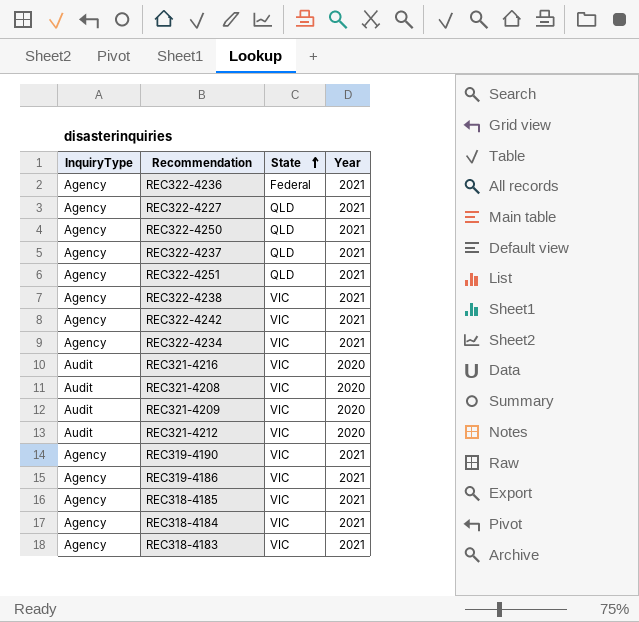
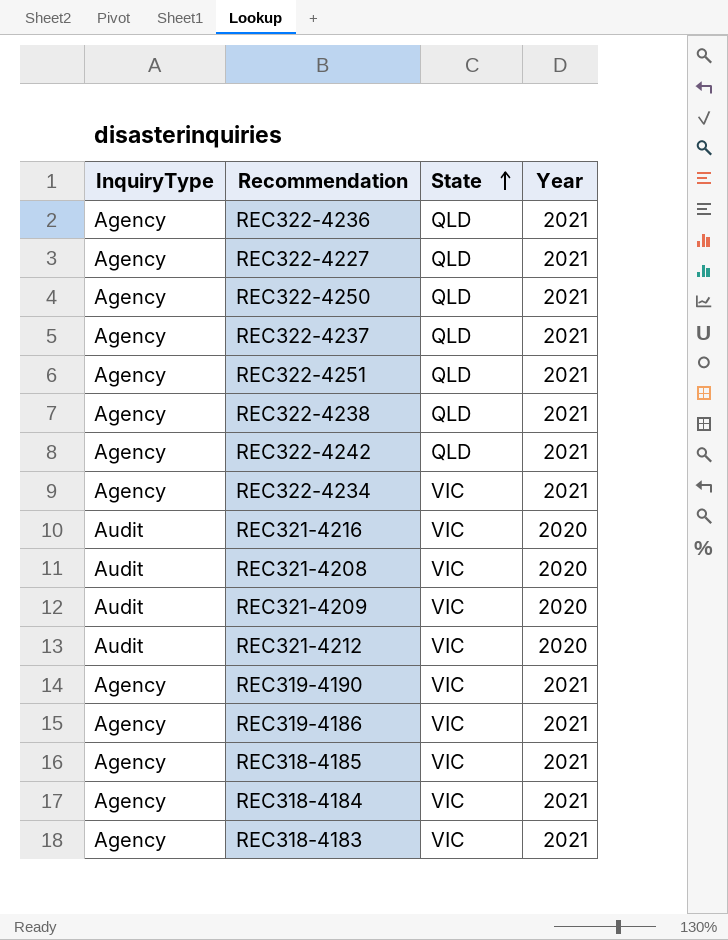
REC322-4236 | State: Federal -> QLD
REC322-4238 | State: VIC -> QLD
REC322-4242 | State: VIC -> QLD

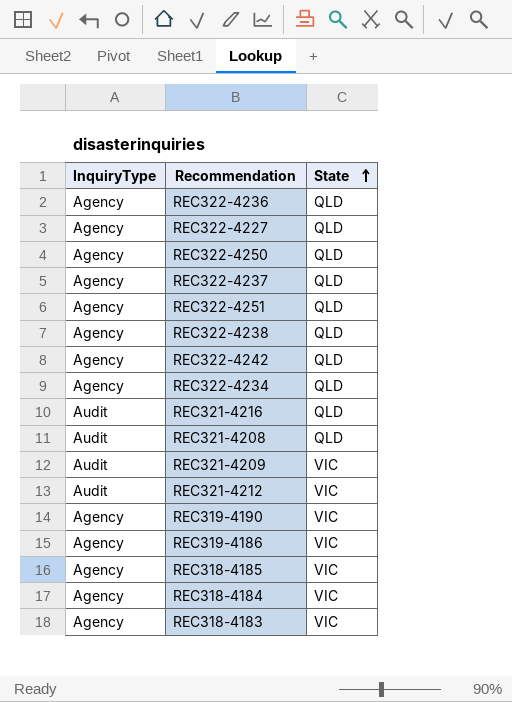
column Year | position: 4 -> none
REC322-4234 | State: VIC -> QLD
REC321-4216 | State: VIC -> QLD
REC321-4208 | State: VIC -> QLD

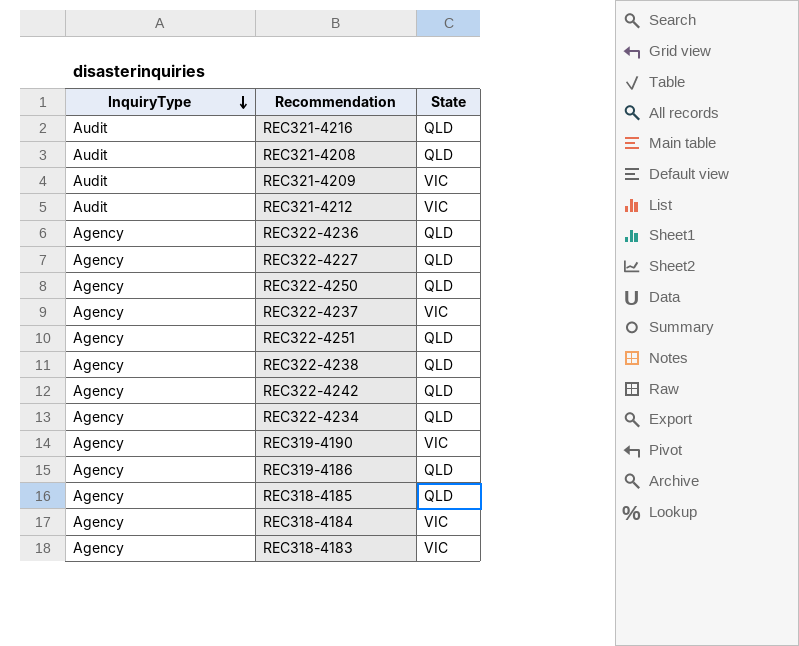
row order: State ascending -> InquiryType descending
REC322-4237 | State: QLD -> VIC
REC319-4186 | State: VIC -> QLD
REC318-4185 | State: VIC -> QLD

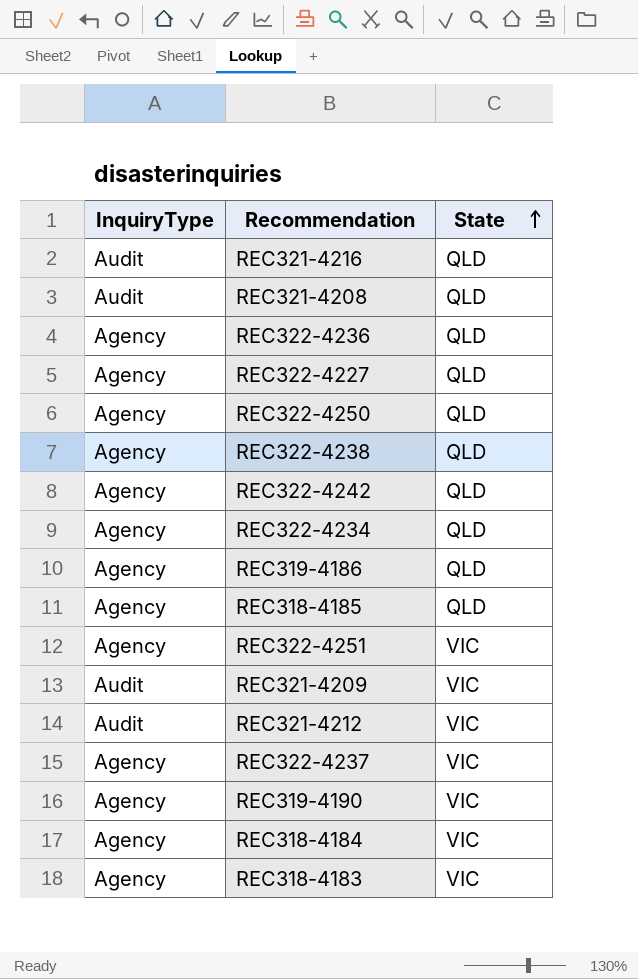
row order: InquiryType descending -> State ascending
REC322-4251 | State: QLD -> VIC

